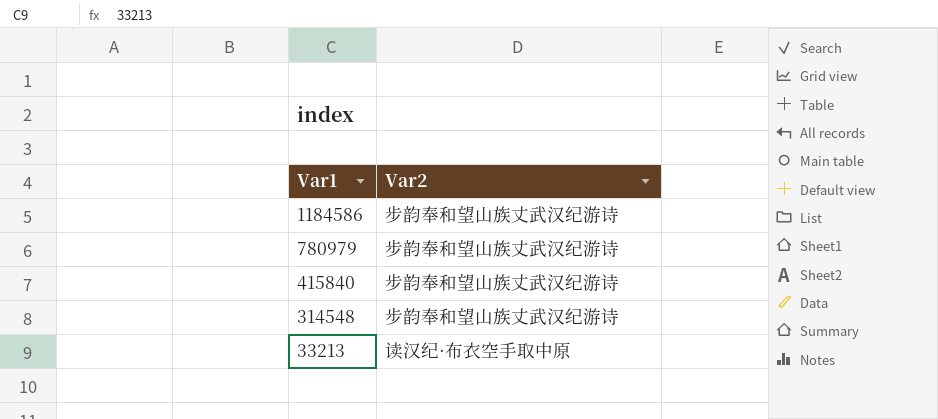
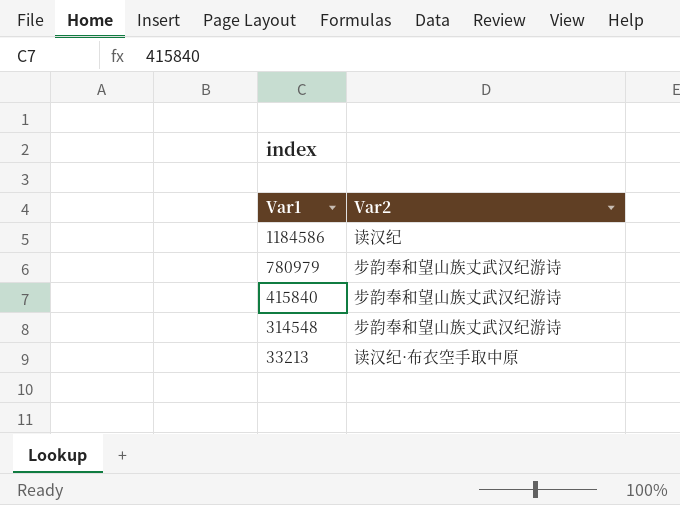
1184586 | Var2: 步韵奉和望山族丈武汉纪游诗 -> 读汉纪

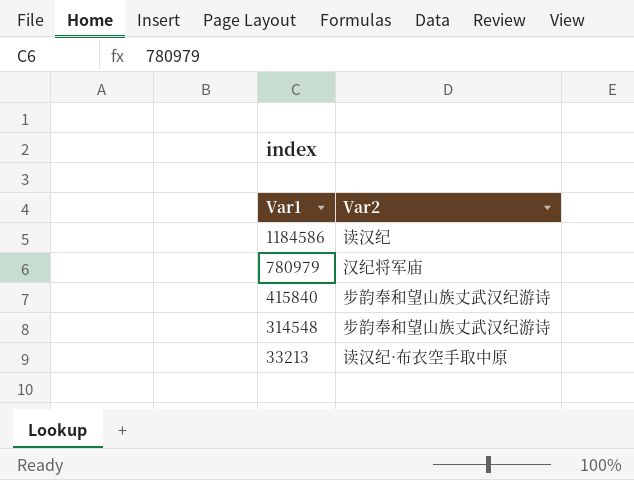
780979 | Var2: 步韵奉和望山族丈武汉纪游诗 -> 汉纪将军庙

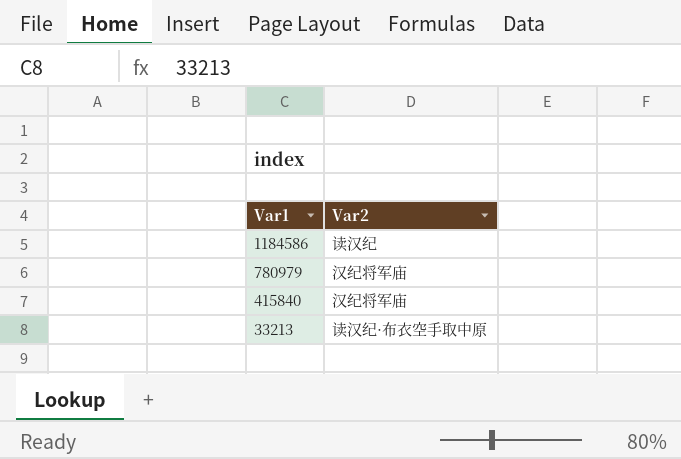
row 314548: 步韵奉和望山族丈武汉纪游诗 -> none
415840 | Var2: 步韵奉和望山族丈武汉纪游诗 -> 汉纪将军庙

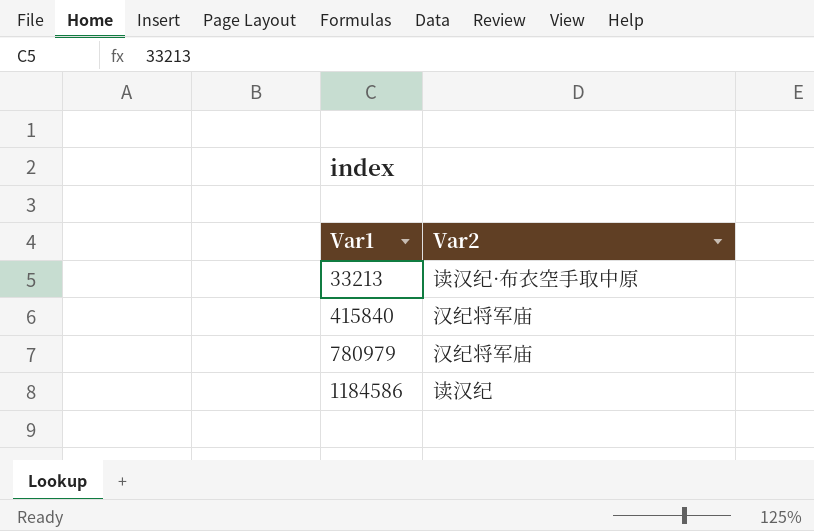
row order: Var1 descending -> Var1 ascending

